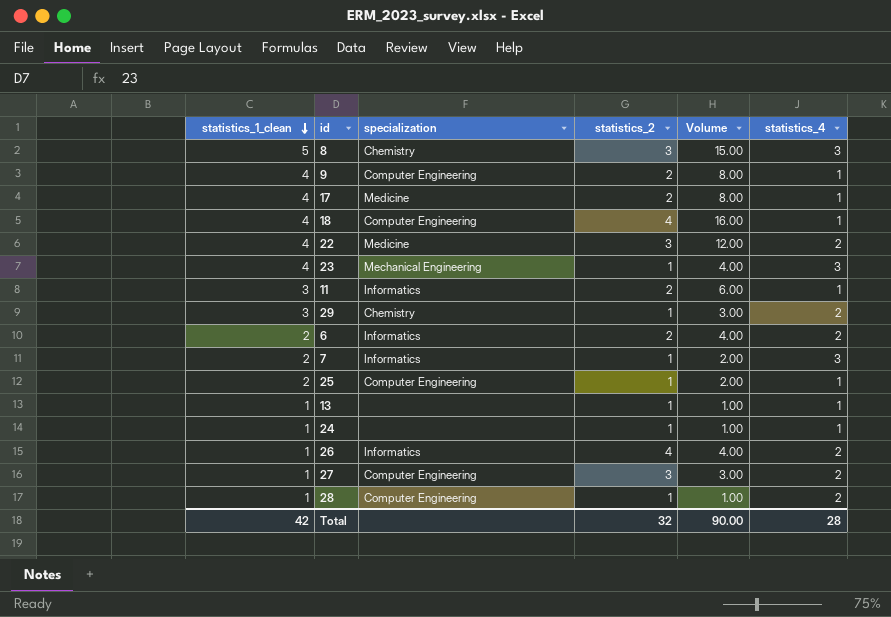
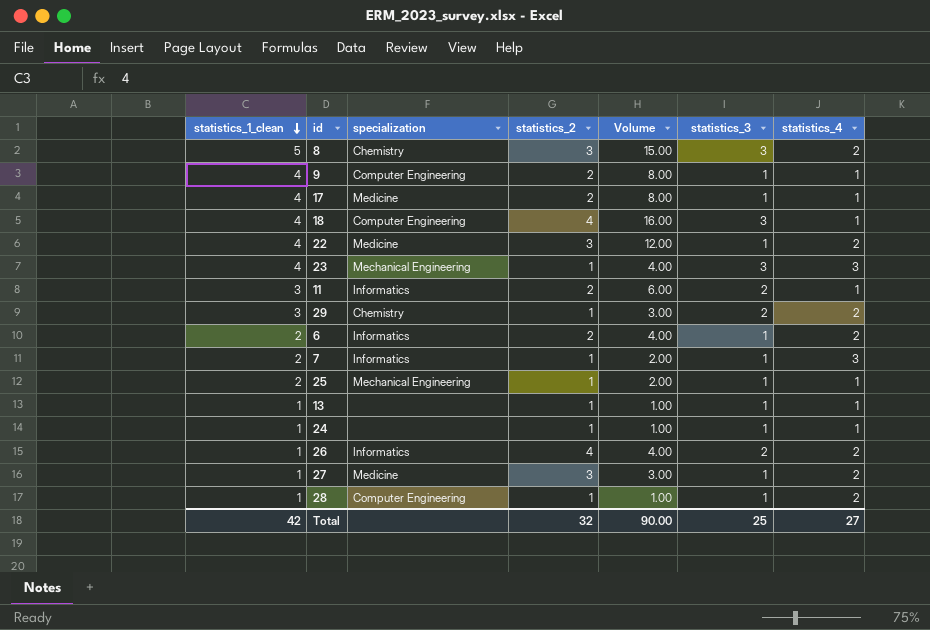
column statistics_3 | position: none -> 6
8 | statistics_4: 3 -> 2
25 | specialization: Computer Engineering -> Mechanical Engineering
27 | specialization: Computer Engineering -> Medicine
Total | statistics_4: 28 -> 27

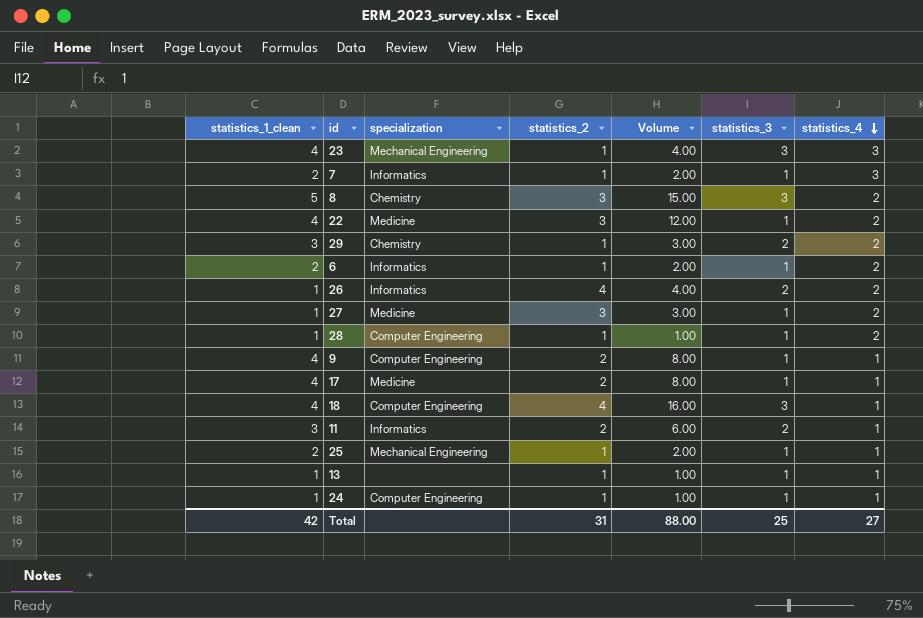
row order: statistics_1_clean descending -> statistics_4 descending
6 | statistics_2: 2 -> 1
6 | Volume: 4.00 -> 2.00
24 | specialization: none -> Computer Engineering
Total | statistics_2: 32 -> 31
Total | Volume: 90.00 -> 88.00

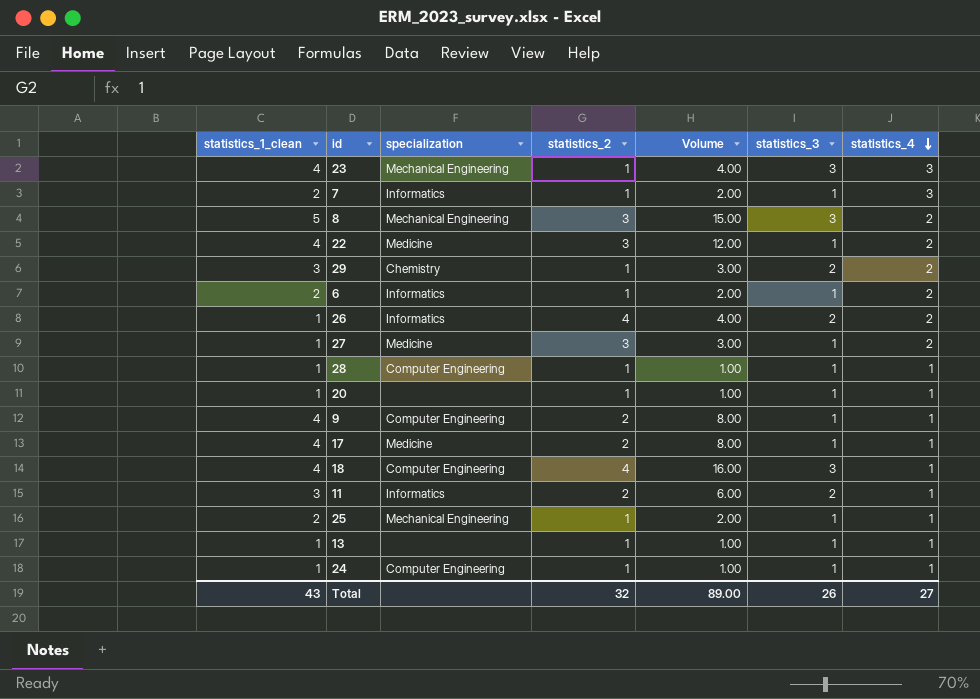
8 | specialization: Chemistry -> Mechanical Engineering
28 | statistics_4: 2 -> 1
row 20: none -> 1 | none | 1 | 1.00 | 1 | 1
Total | statistics_1_clean: 42 -> 43
Total | statistics_2: 31 -> 32
Total | Volume: 88.00 -> 89.00
Total | statistics_3: 25 -> 26

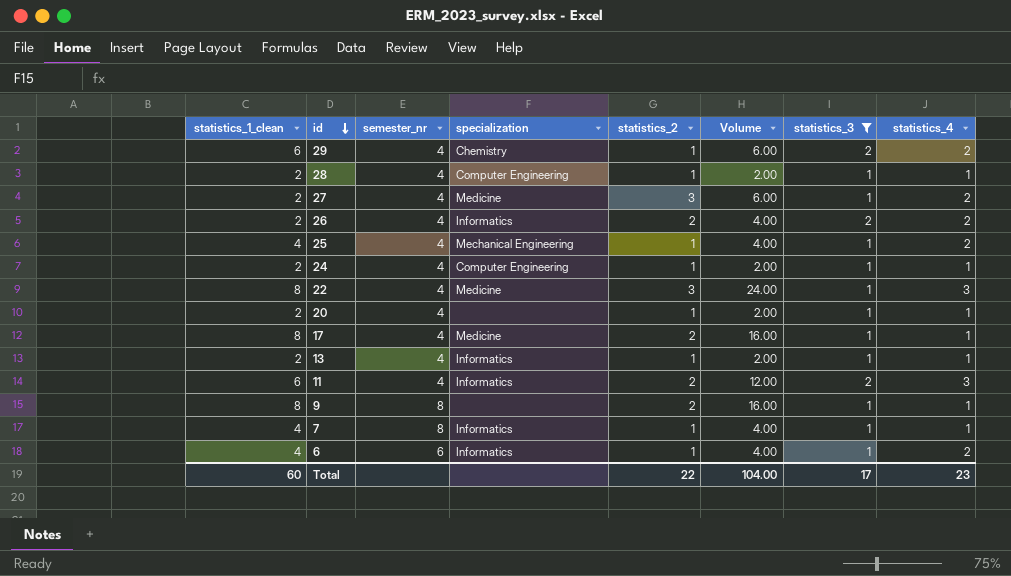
filter: none -> statistics_3 != 3
row order: statistics_4 descending -> id descending
column semester_nr | position: none -> 3
29 | statistics_1_clean: 3 -> 6
29 | Volume: 3.00 -> 6.00
28 | statistics_1_clean: 1 -> 2
28 | Volume: 1.00 -> 2.00
27 | statistics_1_clean: 1 -> 2
27 | Volume: 3.00 -> 6.00
26 | statistics_1_clean: 1 -> 2
26 | statistics_2: 4 -> 2
25 | statistics_1_clean: 2 -> 4
25 | Volume: 2.00 -> 4.00
25 | statistics_4: 1 -> 2
24 | statistics_1_clean: 1 -> 2
24 | Volume: 1.00 -> 2.00
22 | statistics_1_clean: 4 -> 8
22 | Volume: 12.00 -> 24.00
22 | statistics_4: 2 -> 3
20 | statistics_1_clean: 1 -> 2
20 | Volume: 1.00 -> 2.00
17 | statistics_1_clean: 4 -> 8
17 | Volume: 8.00 -> 16.00
13 | statistics_1_clean: 1 -> 2
13 | specialization: none -> Informatics
13 | Volume: 1.00 -> 2.00
11 | statistics_1_clean: 3 -> 6
11 | Volume: 6.00 -> 12.00
11 | statistics_4: 1 -> 3
9 | statistics_1_clean: 4 -> 8
9 | specialization: Computer Engineering -> none
9 | Volume: 8.00 -> 16.00
7 | statistics_1_clean: 2 -> 4
7 | Volume: 2.00 -> 4.00
7 | statistics_4: 3 -> 1
6 | statistics_1_clean: 2 -> 4
6 | Volume: 2.00 -> 4.00
Total | statistics_1_clean: 43 -> 60
Total | statistics_2: 32 -> 22
Total | Volume: 89.00 -> 104.00
Total | statistics_3: 26 -> 17
Total | statistics_4: 27 -> 23

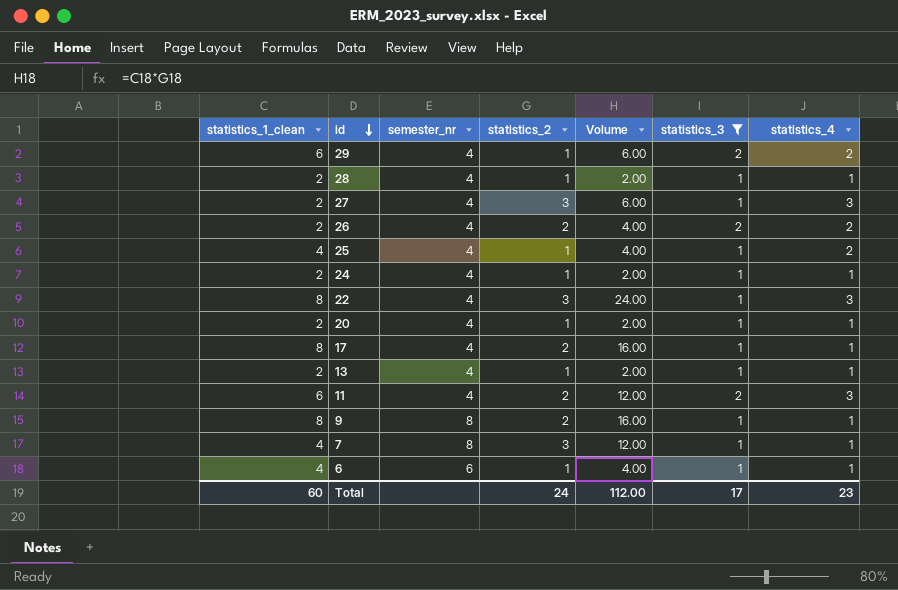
column specialization | position: 4 -> none
27 | statistics_4: 2 -> 3
7 | statistics_2: 1 -> 3
7 | Volume: 4.00 -> 12.00
6 | statistics_4: 2 -> 1
Total | statistics_2: 22 -> 24
Total | Volume: 104.00 -> 112.00

